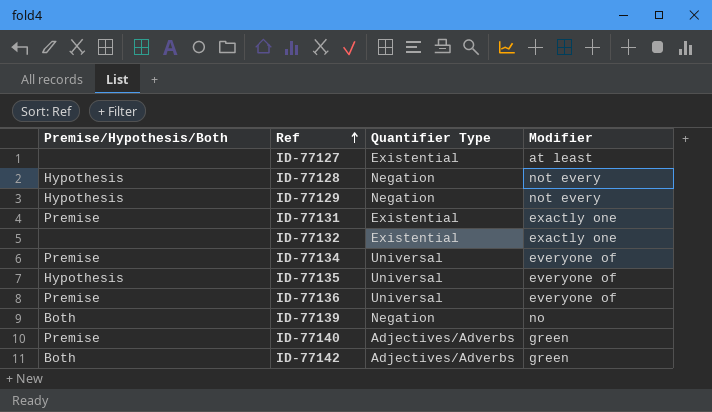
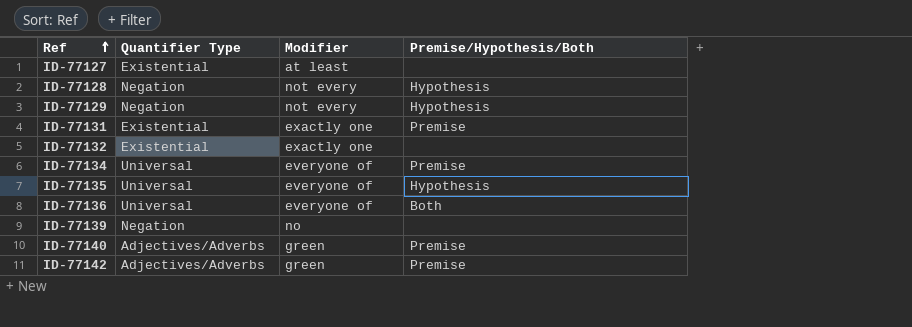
column Premise/Hypothesis/Both | position: 1 -> 4
ID-77136 | Premise/Hypothesis/Both: Premise -> Both
ID-77139 | Premise/Hypothesis/Both: Both -> none
ID-77142 | Premise/Hypothesis/Both: Both -> Premise

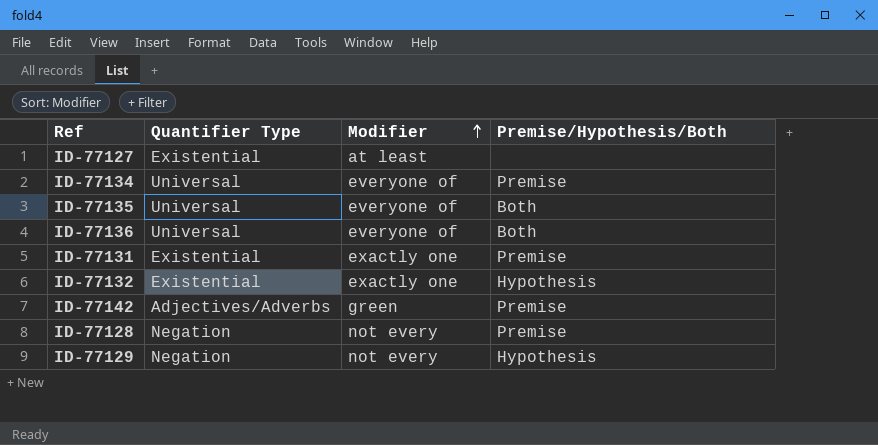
row order: Ref ascending -> Modifier ascending
row ID-77139: Negation | no | none -> none
row ID-77140: Adjectives/Adverbs | green | Premise -> none
ID-77135 | Premise/Hypothesis/Both: Hypothesis -> Both
ID-77132 | Premise/Hypothesis/Both: none -> Hypothesis
ID-77128 | Premise/Hypothesis/Both: Hypothesis -> Premise

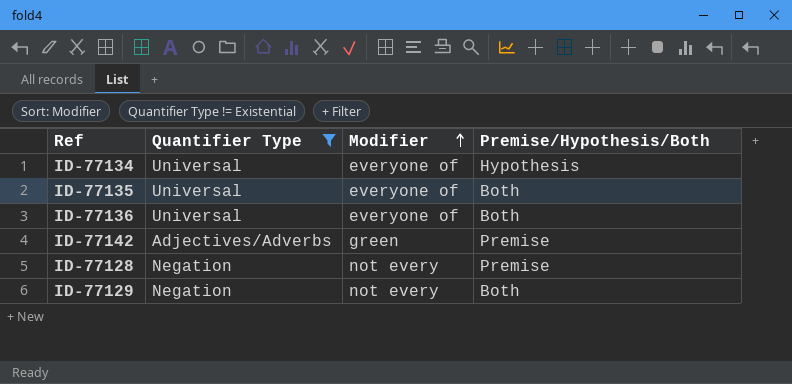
filter: none -> Quantifier Type != Existential
ID-77134 | Premise/Hypothesis/Both: Premise -> Hypothesis
ID-77129 | Premise/Hypothesis/Both: Hypothesis -> Both

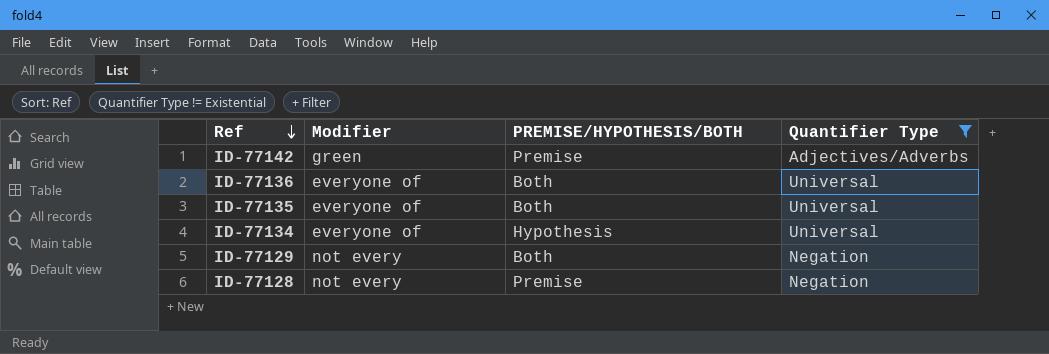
row order: Modifier ascending -> Ref descending
column name: Premise/Hypothesis/Both -> PREMISE/HYPOTHESIS/BOTH
column Quantifier Type | position: 2 -> 4

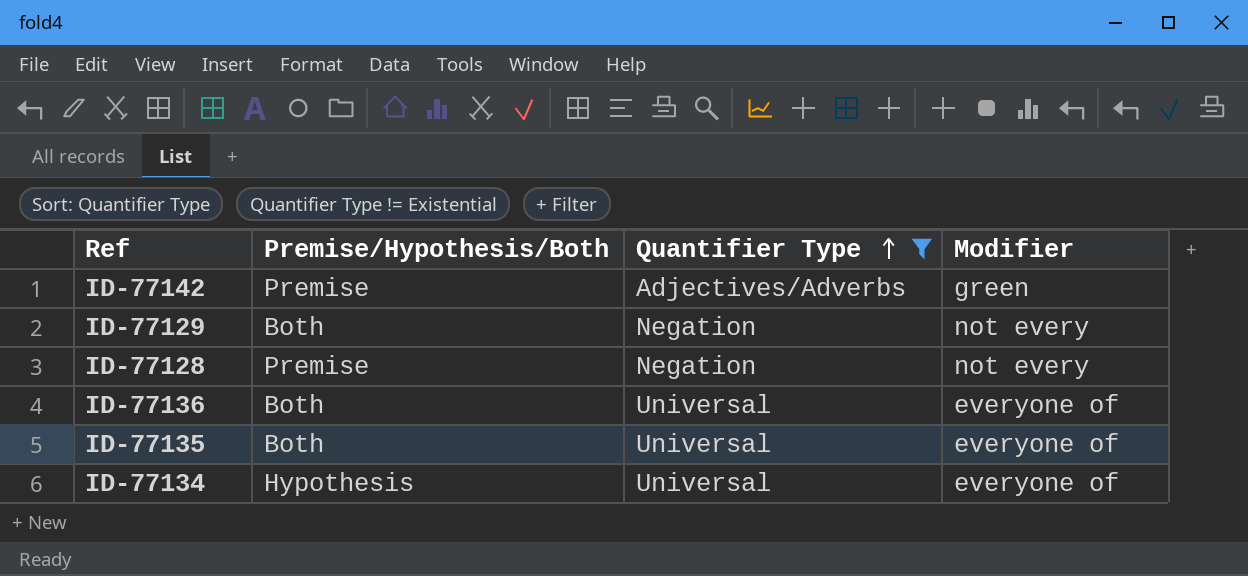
row order: Ref descending -> Quantifier Type ascending
column name: PREMISE/HYPOTHESIS/BOTH -> Premise/Hypothesis/Both
column Modifier | position: 2 -> 4

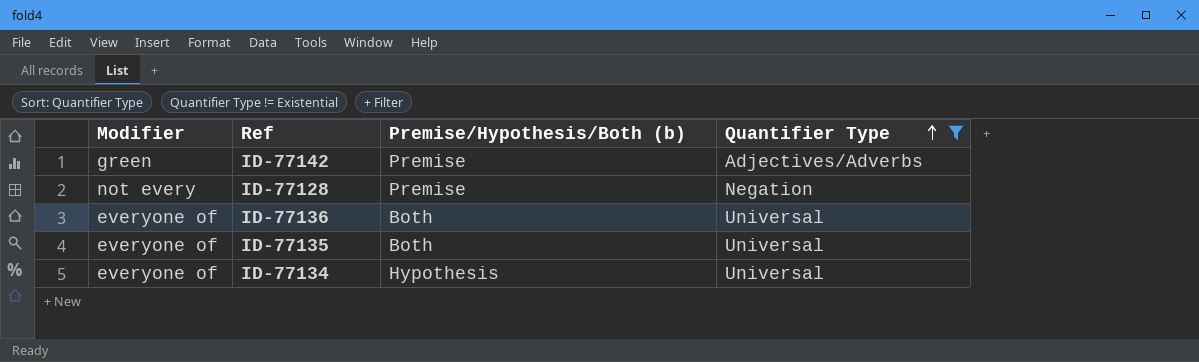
column Modifier | position: 4 -> 1
column name: Premise/Hypothesis/Both -> Premise/Hypothesis/Both (b)
row ID-77129: Both | Negation | not every -> none

